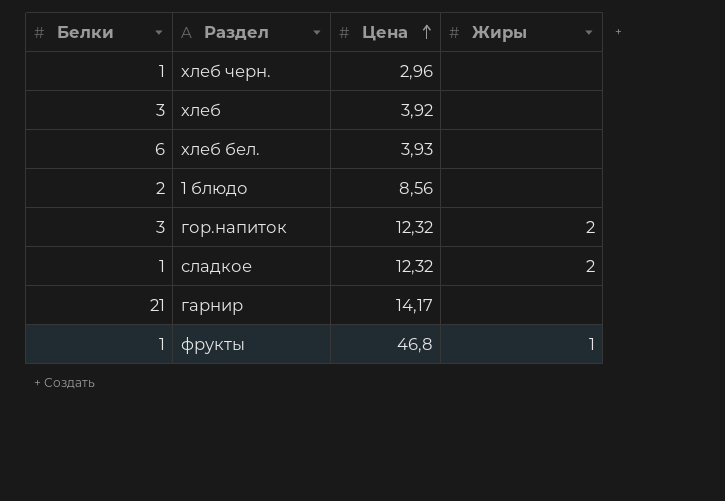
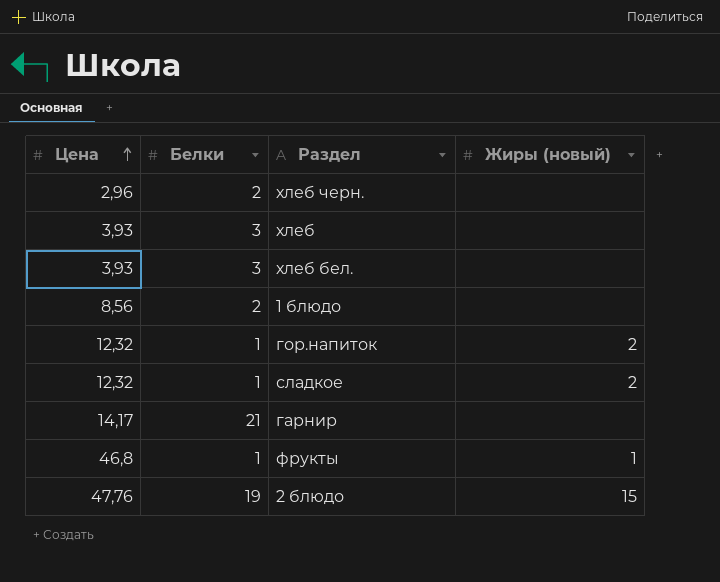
column Цена | position: 3 -> 1
column name: Жиры -> Жиры (новый)
хлеб черн. | Белки: 1 -> 2
хлеб | Цена: 3,92 -> 3,93
хлеб бел. | Белки: 6 -> 3
гор.напиток | Белки: 3 -> 1
row 2 блюдо: none -> 47,76 | 19 | 15

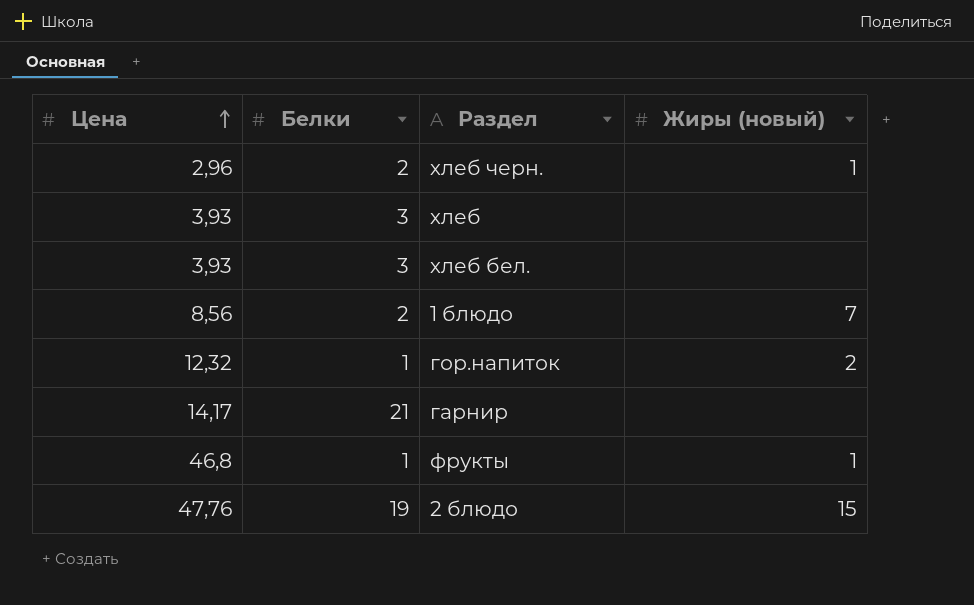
row сладкое: 12,32 | 1 | 2 -> none
хлеб черн. | Жиры (новый): none -> 1
1 блюдо | Жиры (новый): none -> 7

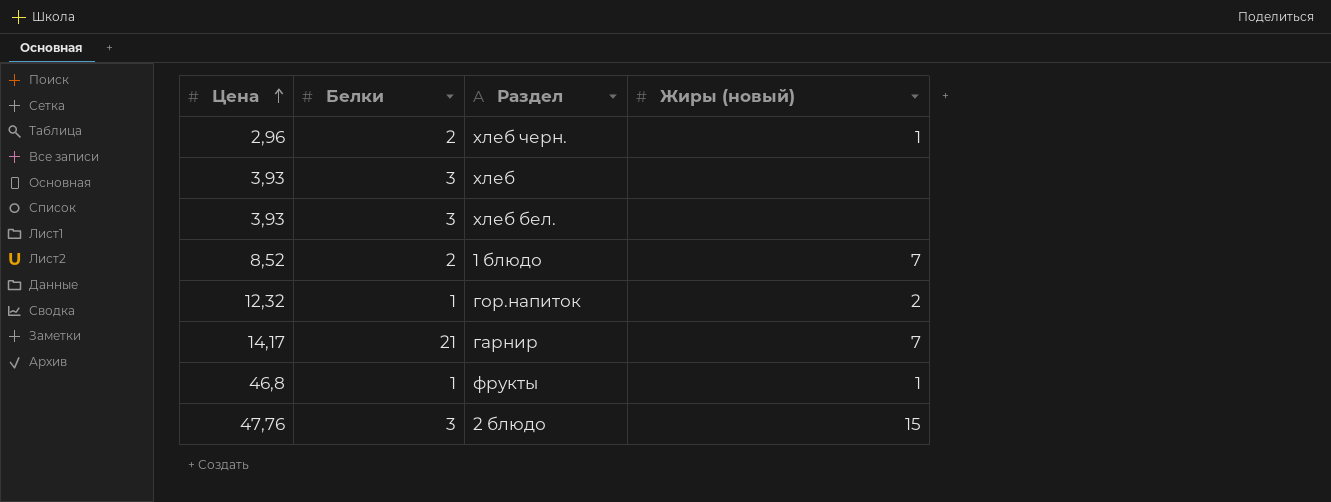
1 блюдо | Цена: 8,56 -> 8,52
гарнир | Жиры (новый): none -> 7
2 блюдо | Белки: 19 -> 3

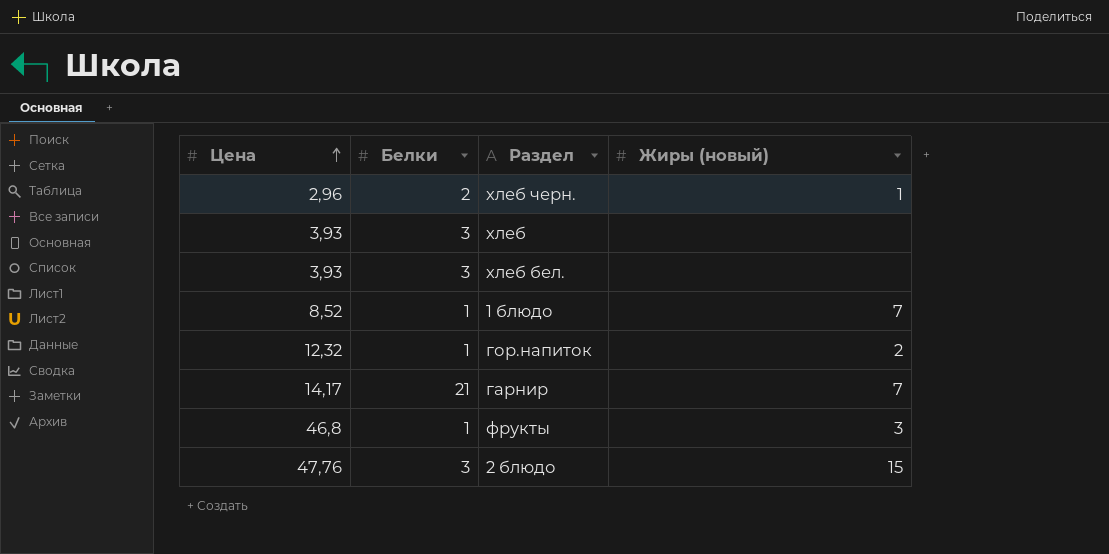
1 блюдо | Белки: 2 -> 1
фрукты | Жиры (новый): 1 -> 3

